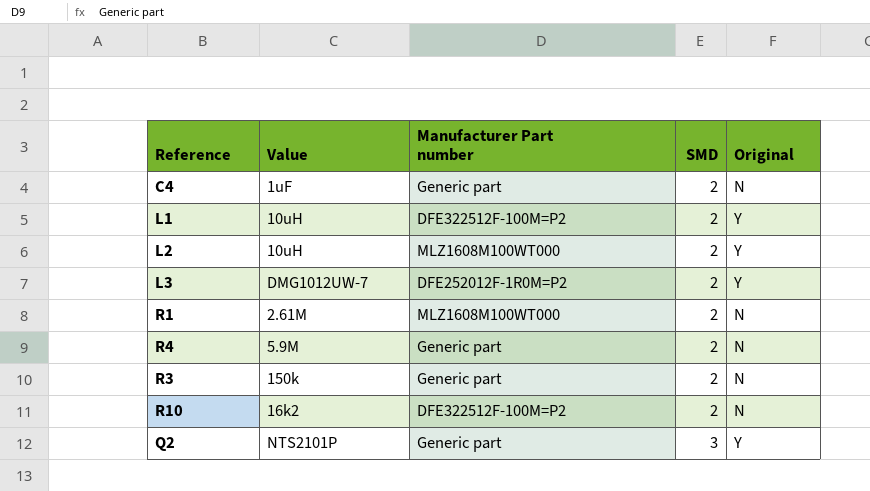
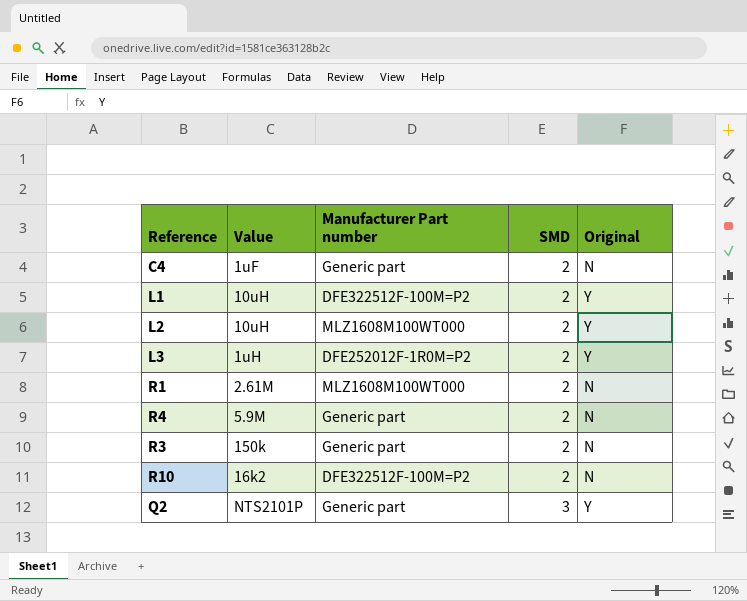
L3 | Value: DMG1012UW-7 -> 1uH

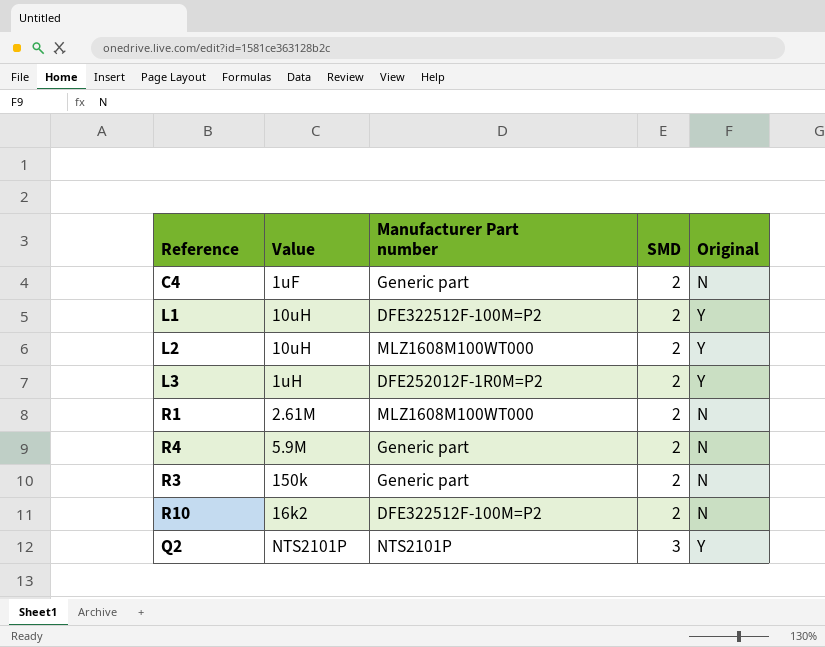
Q2 | Manufacturer Part number: Generic part -> NTS2101P

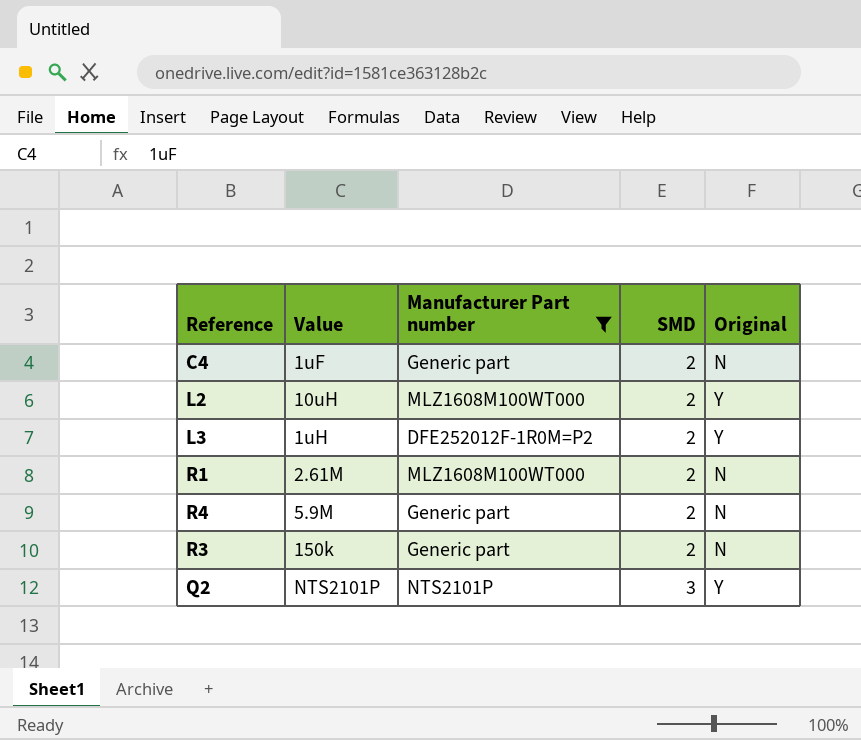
filter: none -> Manufacturer Part number != DFE322512F-100M=P2

